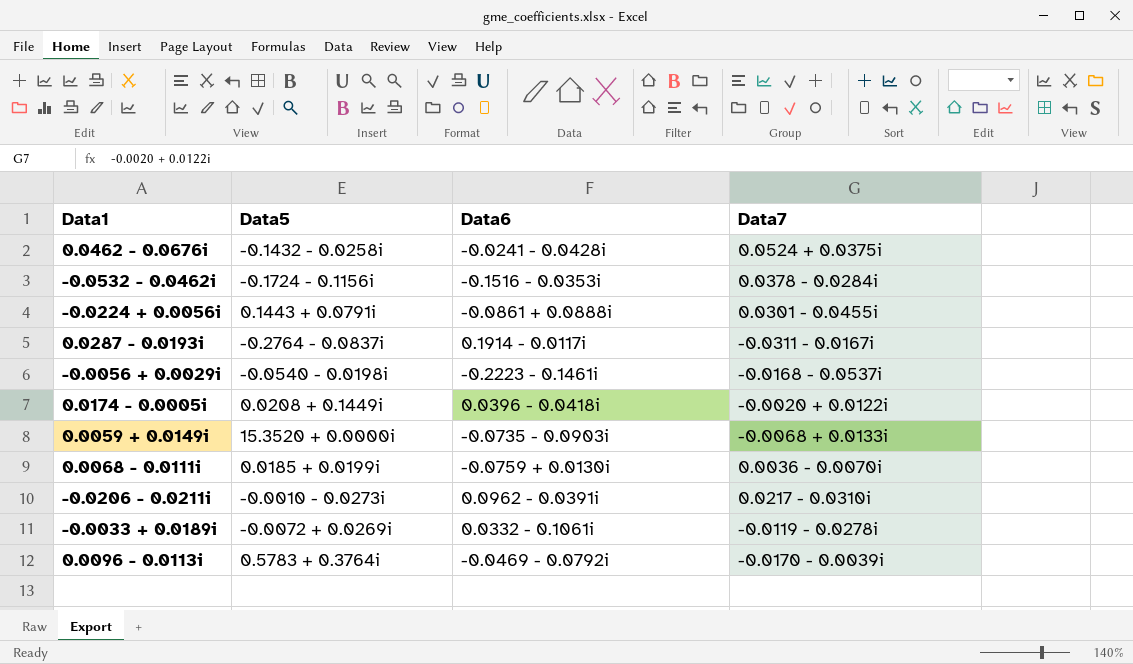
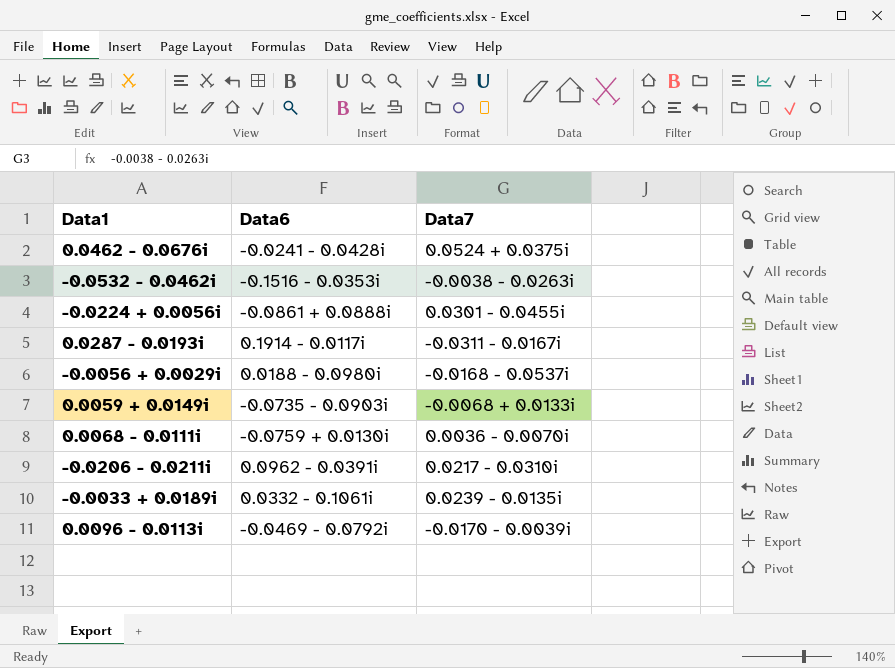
column Data5 | position: 2 -> none
row 0.0174 - 0.0005i: 0.0208 + 0.1449i | 0.0396 - 0.0418i | -0.0020 + 0.0122i -> none
-0.0532 - 0.0462i | Data7: 0.0378 - 0.0284i -> -0.0038 - 0.0263i
-0.0056 + 0.0029i | Data6: -0.2223 - 0.1461i -> 0.0188 - 0.0980i
-0.0033 + 0.0189i | Data7: -0.0119 - 0.0278i -> 0.0239 - 0.0135i

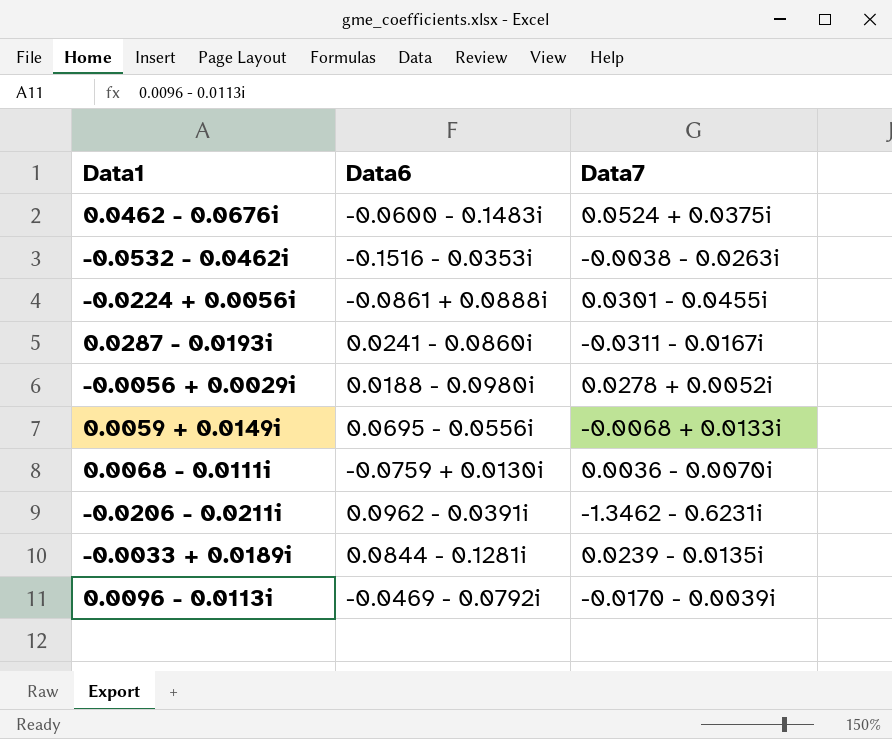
0.0462 - 0.0676i | Data6: -0.0241 - 0.0428i -> -0.0600 - 0.1483i
0.0287 - 0.0193i | Data6: 0.1914 - 0.0117i -> 0.0241 - 0.0860i
-0.0056 + 0.0029i | Data7: -0.0168 - 0.0537i -> 0.0278 + 0.0052i
0.0059 + 0.0149i | Data6: -0.0735 - 0.0903i -> 0.0695 - 0.0556i
-0.0206 - 0.0211i | Data7: 0.0217 - 0.0310i -> -1.3462 - 0.6231i
-0.0033 + 0.0189i | Data6: 0.0332 - 0.1061i -> 0.0844 - 0.1281i

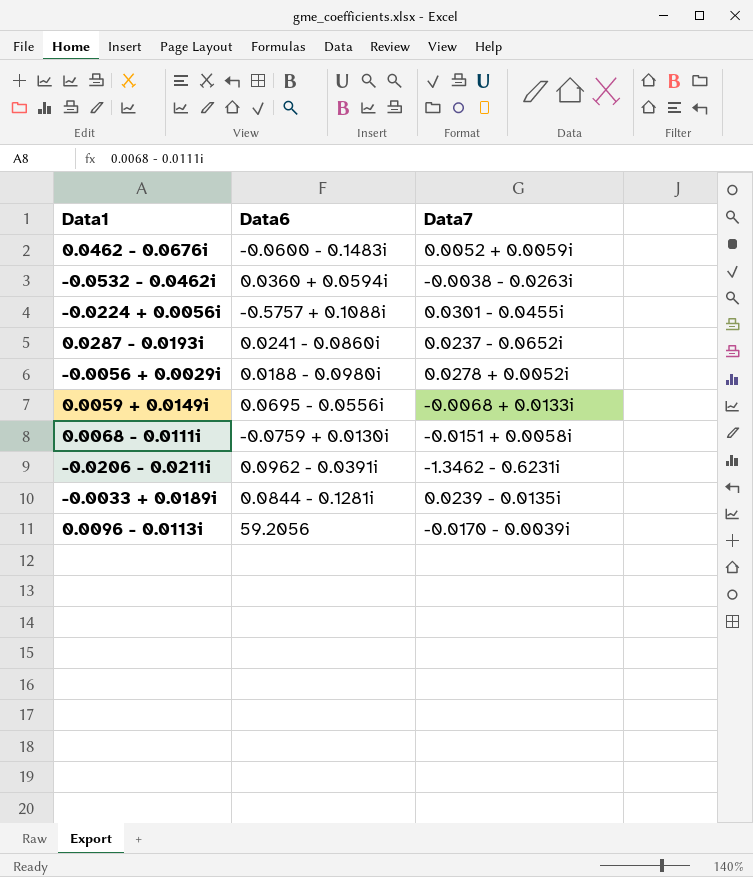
0.0462 - 0.0676i | Data7: 0.0524 + 0.0375i -> 0.0052 + 0.0059i
-0.0532 - 0.0462i | Data6: -0.1516 - 0.0353i -> 0.0360 + 0.0594i
-0.0224 + 0.0056i | Data6: -0.0861 + 0.0888i -> -0.5757 + 0.1088i
0.0287 - 0.0193i | Data7: -0.0311 - 0.0167i -> 0.0237 - 0.0652i
0.0068 - 0.0111i | Data7: 0.0036 - 0.0070i -> -0.0151 + 0.0058i
0.0096 - 0.0113i | Data6: -0.0469 - 0.0792i -> 59.2056

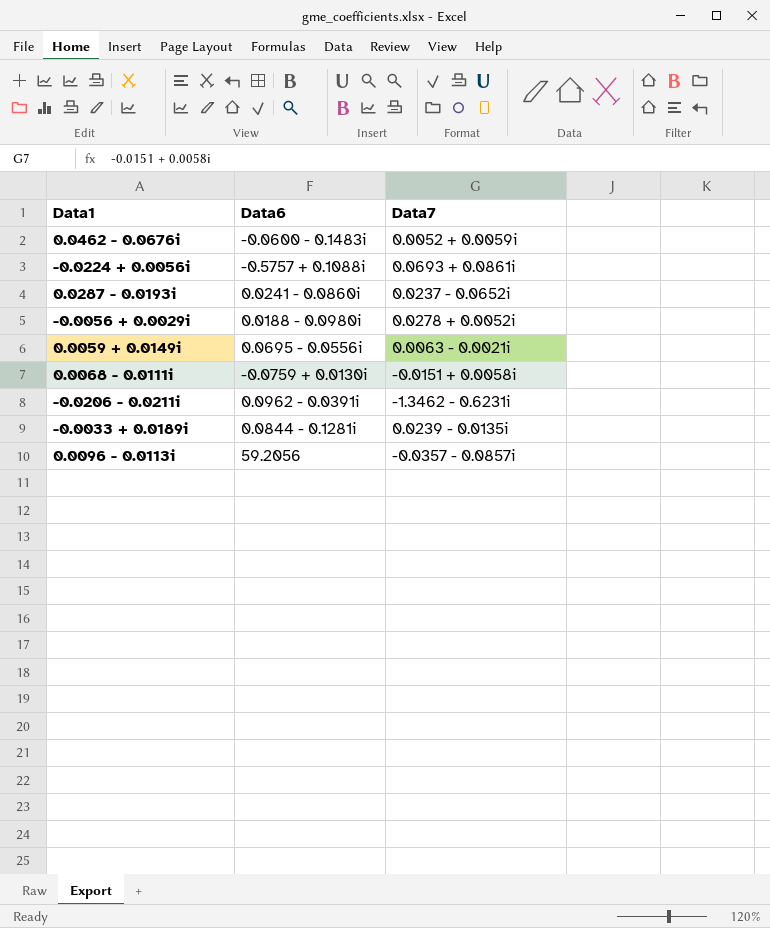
row -0.0532 - 0.0462i: 0.0360 + 0.0594i | -0.0038 - 0.0263i -> none
-0.0224 + 0.0056i | Data7: 0.0301 - 0.0455i -> 0.0693 + 0.0861i
0.0059 + 0.0149i | Data7: -0.0068 + 0.0133i -> 0.0063 - 0.0021i
0.0096 - 0.0113i | Data7: -0.0170 - 0.0039i -> -0.0357 - 0.0857i

